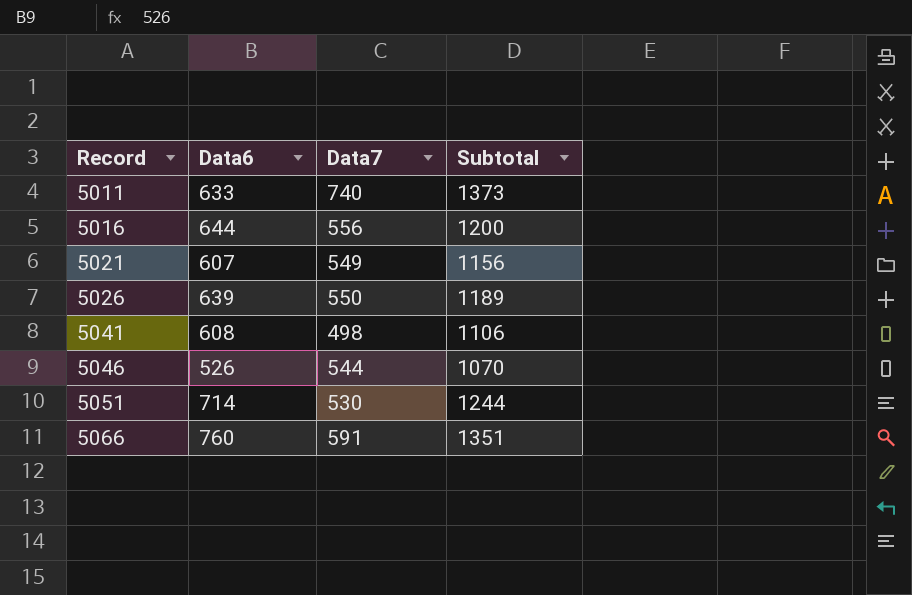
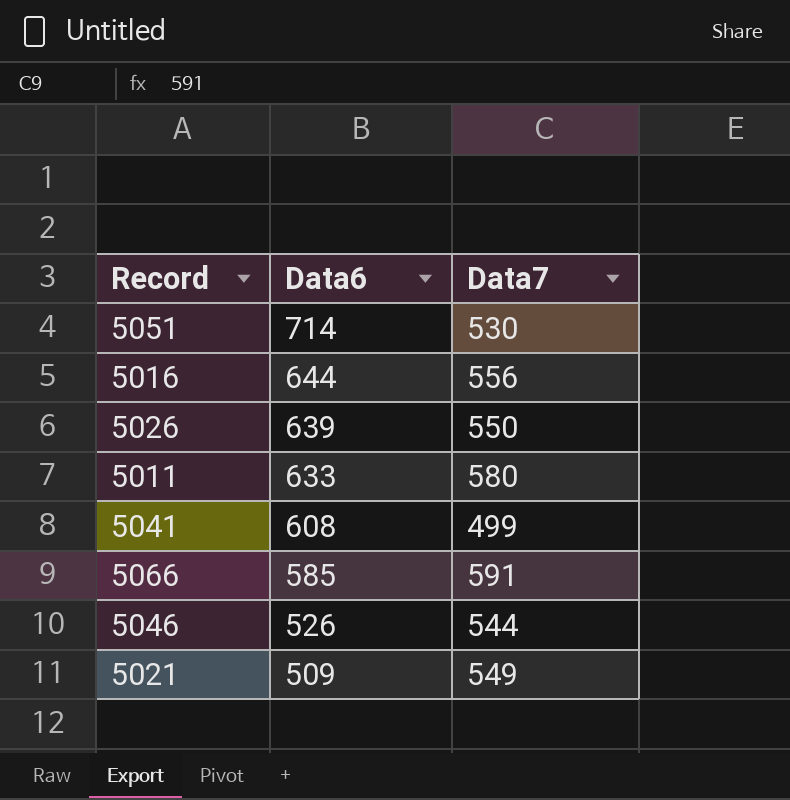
row order: Record ascending -> Data6 descending
column Subtotal | formula: [Data6] + [Data7] -> none
5011 | Data7: 740 -> 580
5041 | Data7: 498 -> 499
5066 | Data6: 760 -> 585
5021 | Data6: 607 -> 509

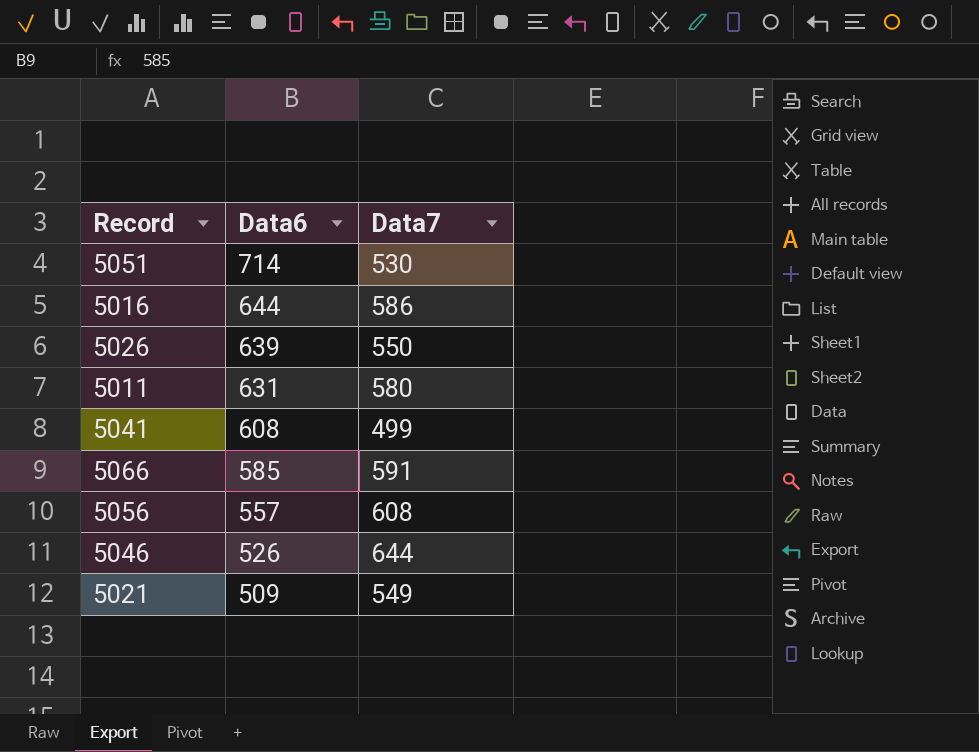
5016 | Data7: 556 -> 586
5011 | Data6: 633 -> 631
row 5056: none -> 557 | 608
5046 | Data7: 544 -> 644

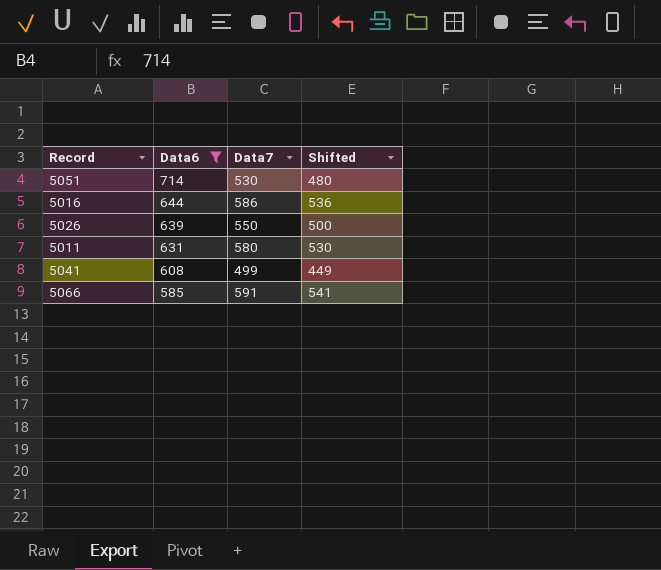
filter: none -> Data6 >= 585
column Shifted | formula: none -> [Data7] - 50

